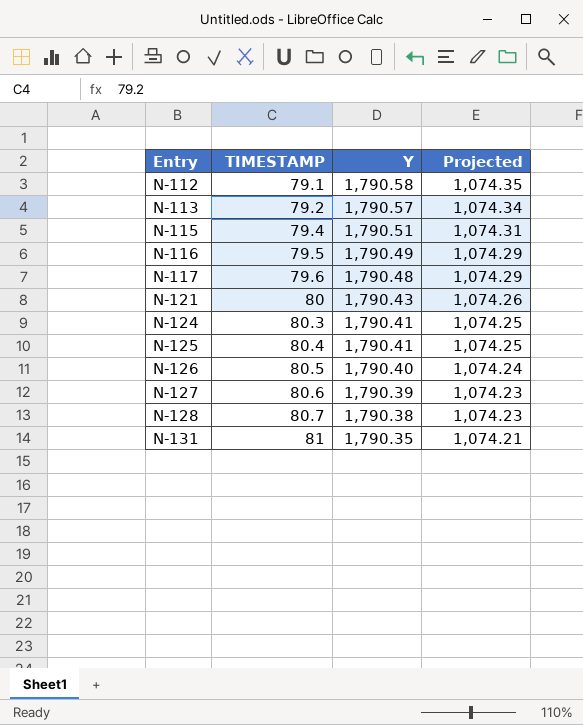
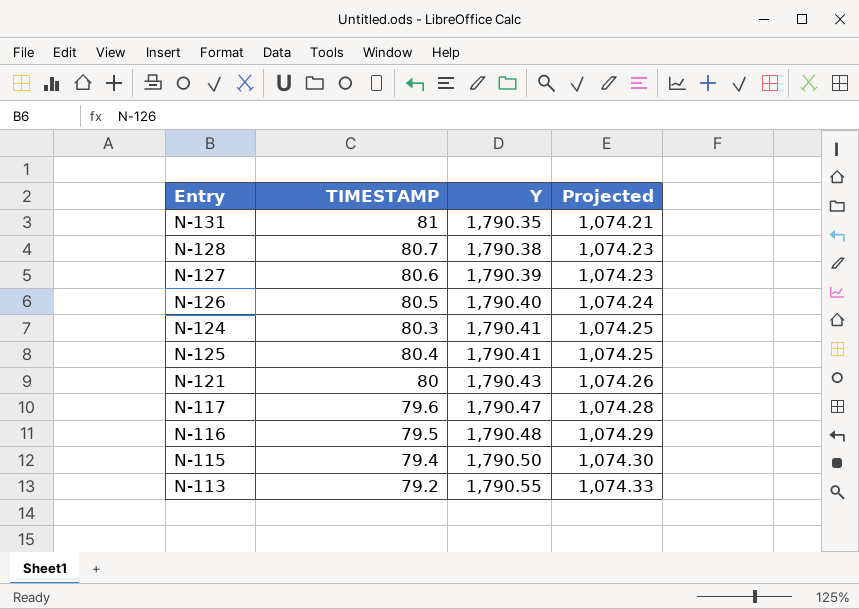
row order: Entry ascending -> Y ascending
row N-112: 79.1 | 1,790.58 | 1,074.35 -> none
N-117 | Y: 1,790.48 -> 1,790.47
N-117 | Projected: 1,074.29 -> 1,074.28
N-116 | Y: 1,790.49 -> 1,790.48
N-115 | Y: 1,790.51 -> 1,790.50
N-115 | Projected: 1,074.31 -> 1,074.30
N-113 | Y: 1,790.57 -> 1,790.55
N-113 | Projected: 1,074.34 -> 1,074.33

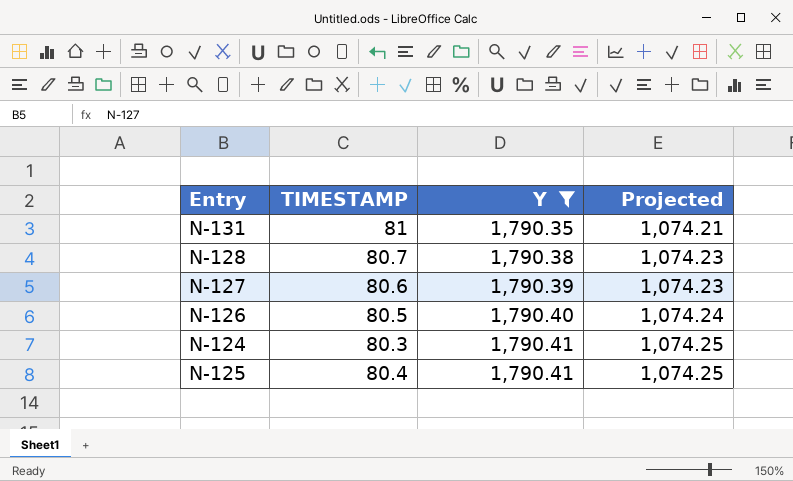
filter: none -> Y <= 1,790.41

